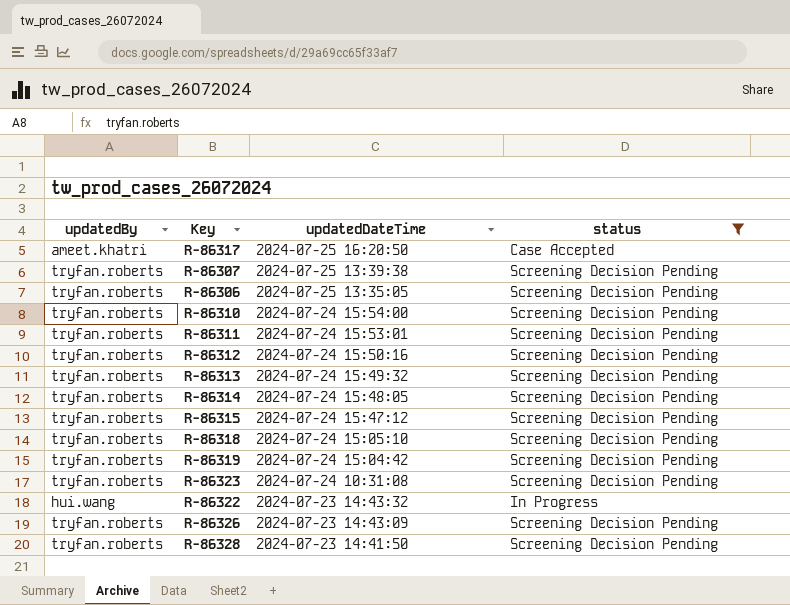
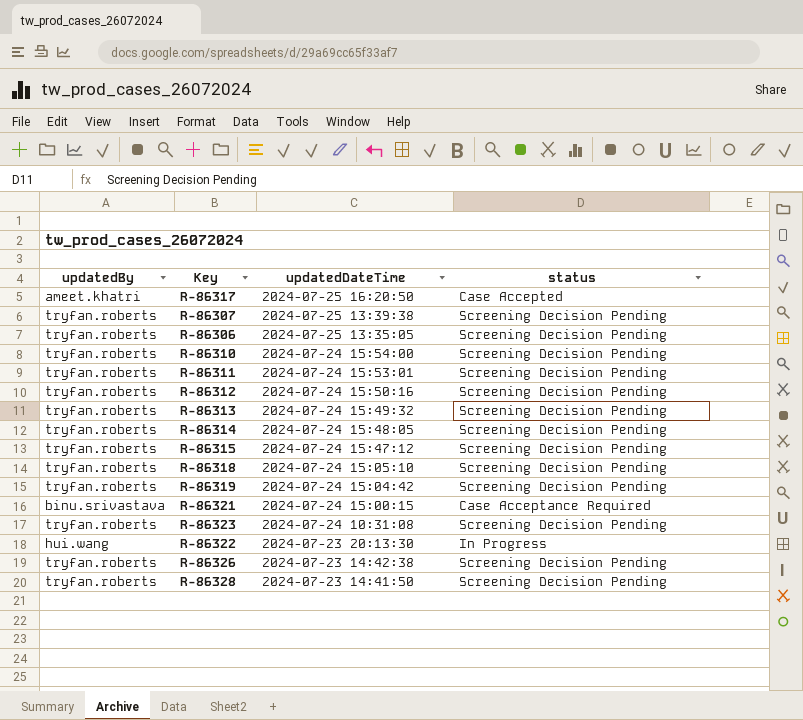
filter: status != Case Acceptance Required -> none
R-86322 | updatedDateTime: 2024-07-23 14:43:32 -> 2024-07-23 20:13:30
R-86326 | updatedDateTime: 2024-07-23 14:43:09 -> 2024-07-23 14:42:38

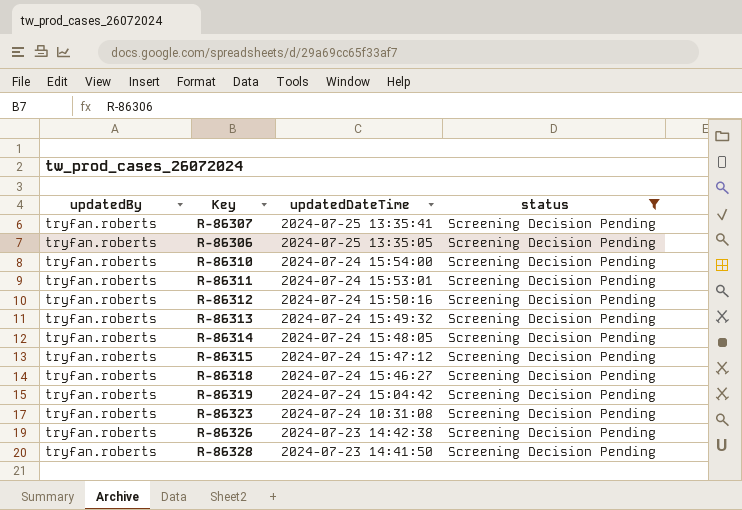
filter: none -> status = Screening Decision Pending
R-86307 | updatedDateTime: 2024-07-25 13:39:38 -> 2024-07-25 13:35:41
R-86318 | updatedDateTime: 2024-07-24 15:05:10 -> 2024-07-24 15:46:27

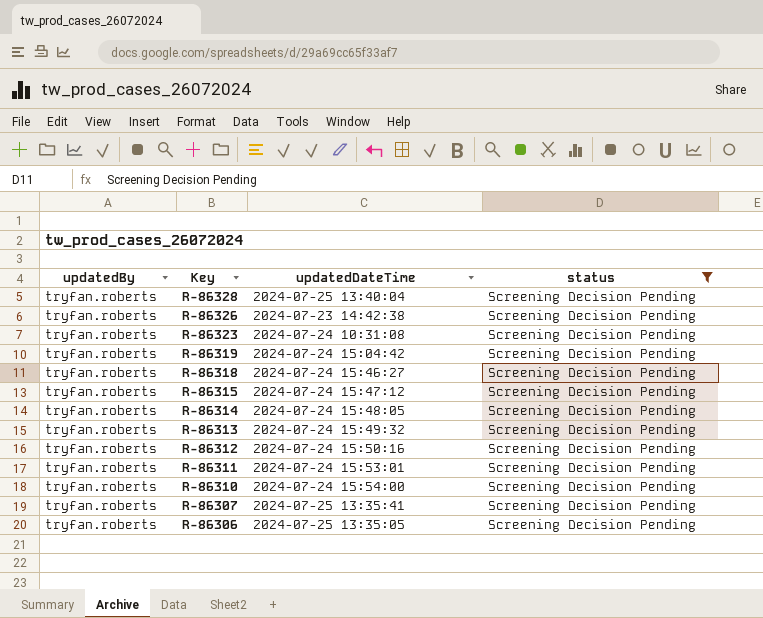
row order: updatedDateTime descending -> Key descending
R-86328 | updatedDateTime: 2024-07-23 14:41:50 -> 2024-07-25 13:40:04

